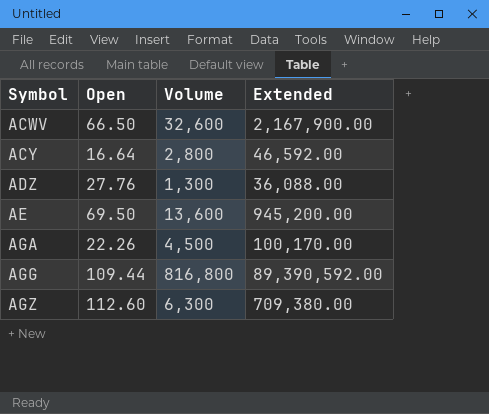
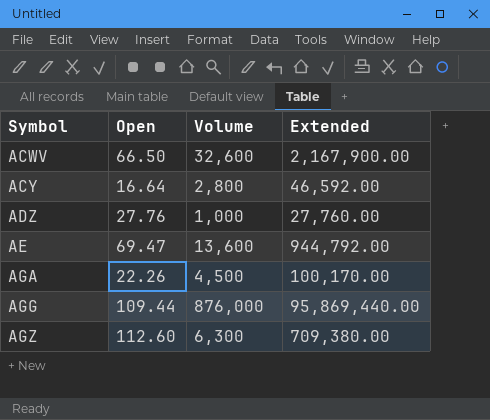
ADZ | Volume: 1,300 -> 1,000
ADZ | Extended: 36,088.00 -> 27,760.00
AE | Open: 69.50 -> 69.47
AE | Extended: 945,200.00 -> 944,792.00
AGG | Volume: 816,800 -> 876,000
AGG | Extended: 89,390,592.00 -> 95,869,440.00

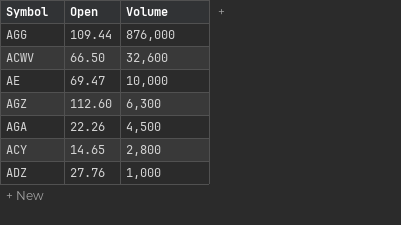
row order: Symbol ascending -> Volume descending
column Extended | formula: [Open] * [Volume] -> none
AE | Volume: 13,600 -> 10,000
ACY | Open: 16.64 -> 14.65

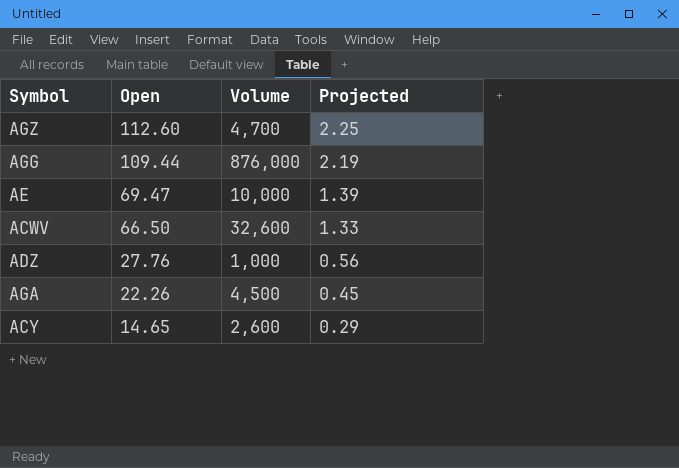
row order: Volume descending -> Open descending
column Projected | formula: none -> [Open] * 0.02
AGZ | Volume: 6,300 -> 4,700
ACY | Volume: 2,800 -> 2,600

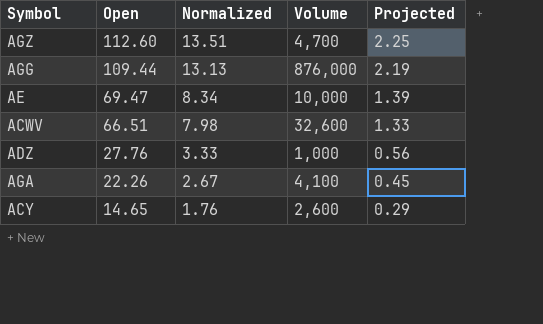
column Normalized | formula: none -> [Open] * 0.12
ACWV | Open: 66.50 -> 66.51
AGA | Volume: 4,500 -> 4,100

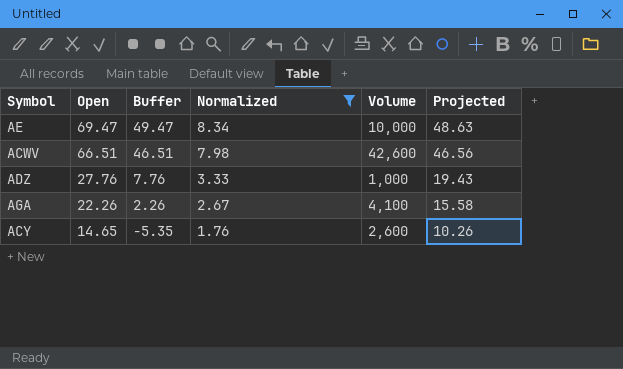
filter: none -> Normalized <= 8.34
column Buffer | formula: none -> [Open] - 20
column Projected | formula: [Open] * 0.02 -> [Open] * 0.7
ACWV | Volume: 32,600 -> 42,600

